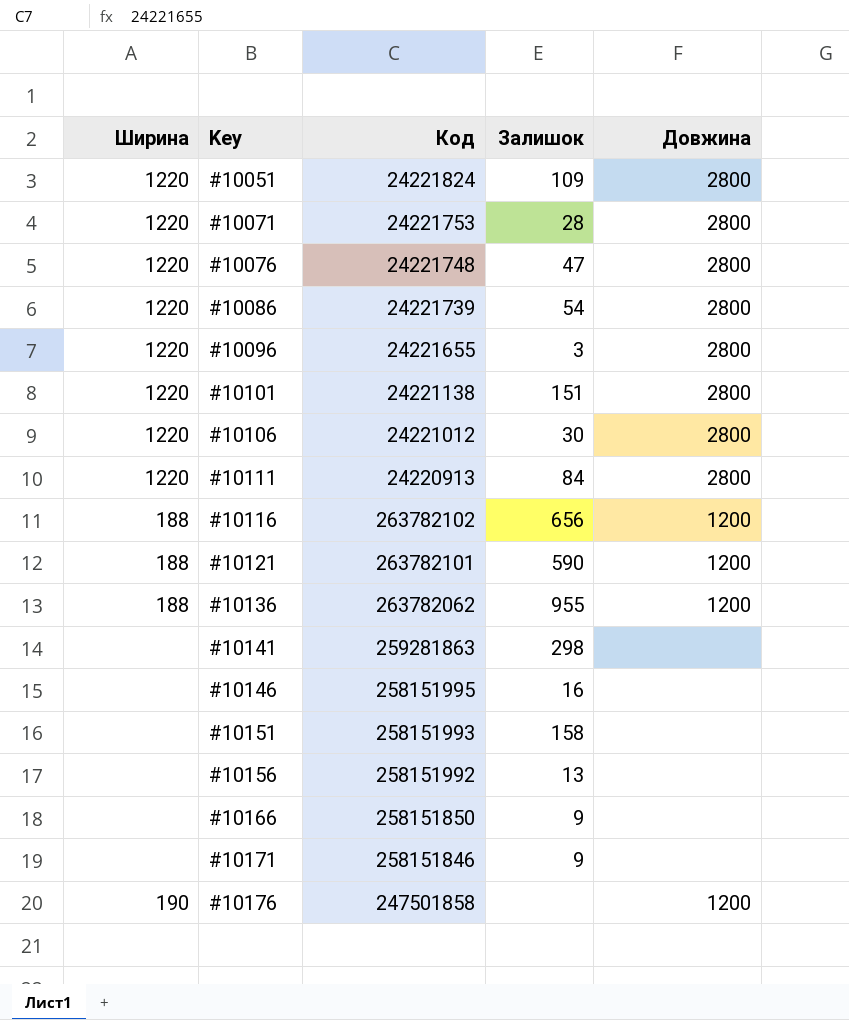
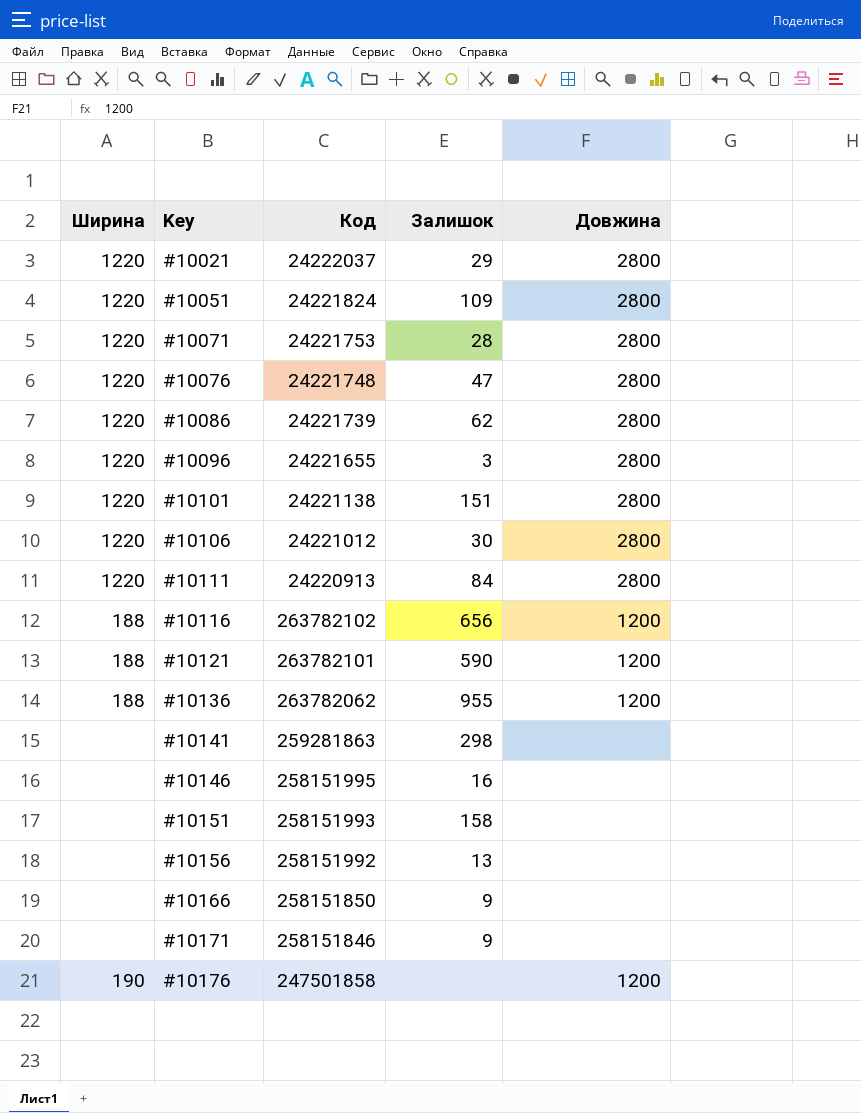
row #10021: none -> 1220 | 24222037 | 29 | 2800
#10086 | Залишок: 54 -> 62

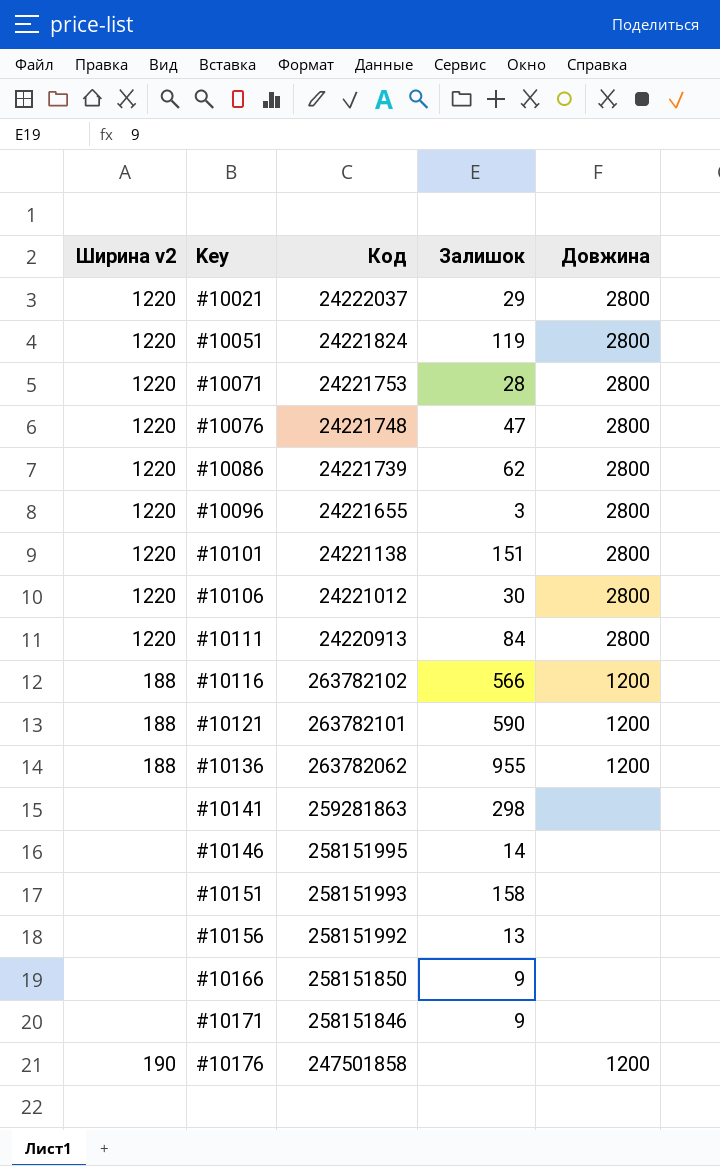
column name: Ширина -> Ширина v2
#10051 | Залишок: 109 -> 119
#10116 | Залишок: 656 -> 566
#10146 | Залишок: 16 -> 14

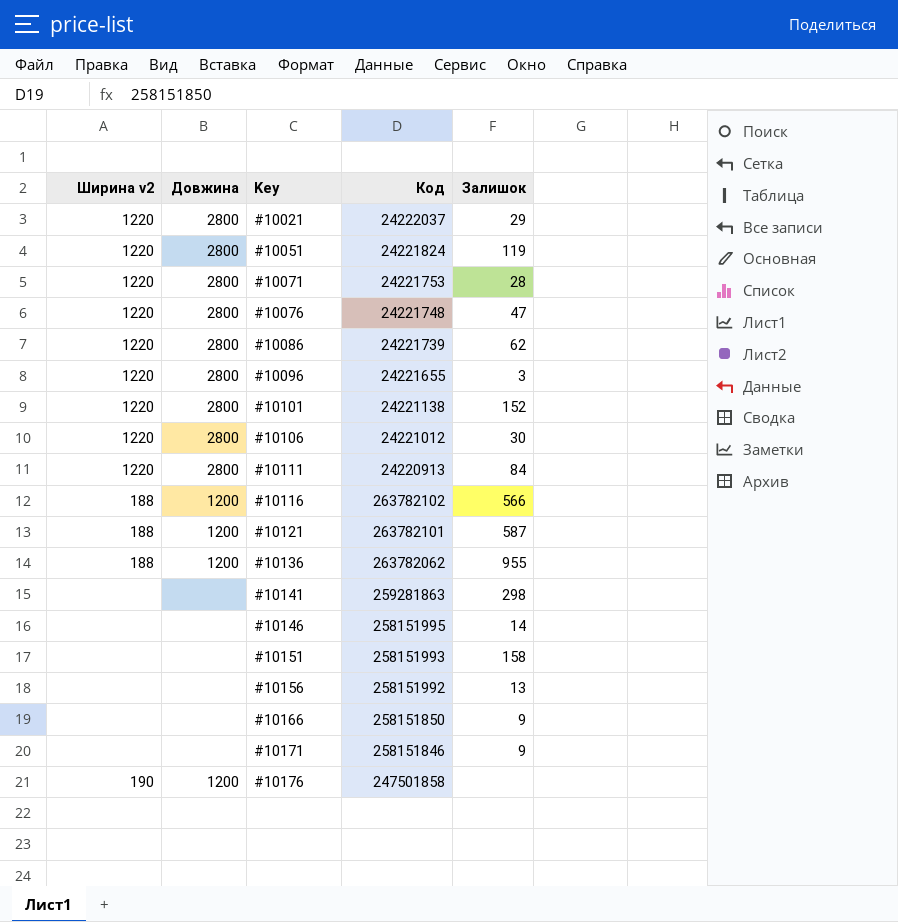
column Довжина | position: 5 -> 2
#10101 | Залишок: 151 -> 152
#10121 | Залишок: 590 -> 587

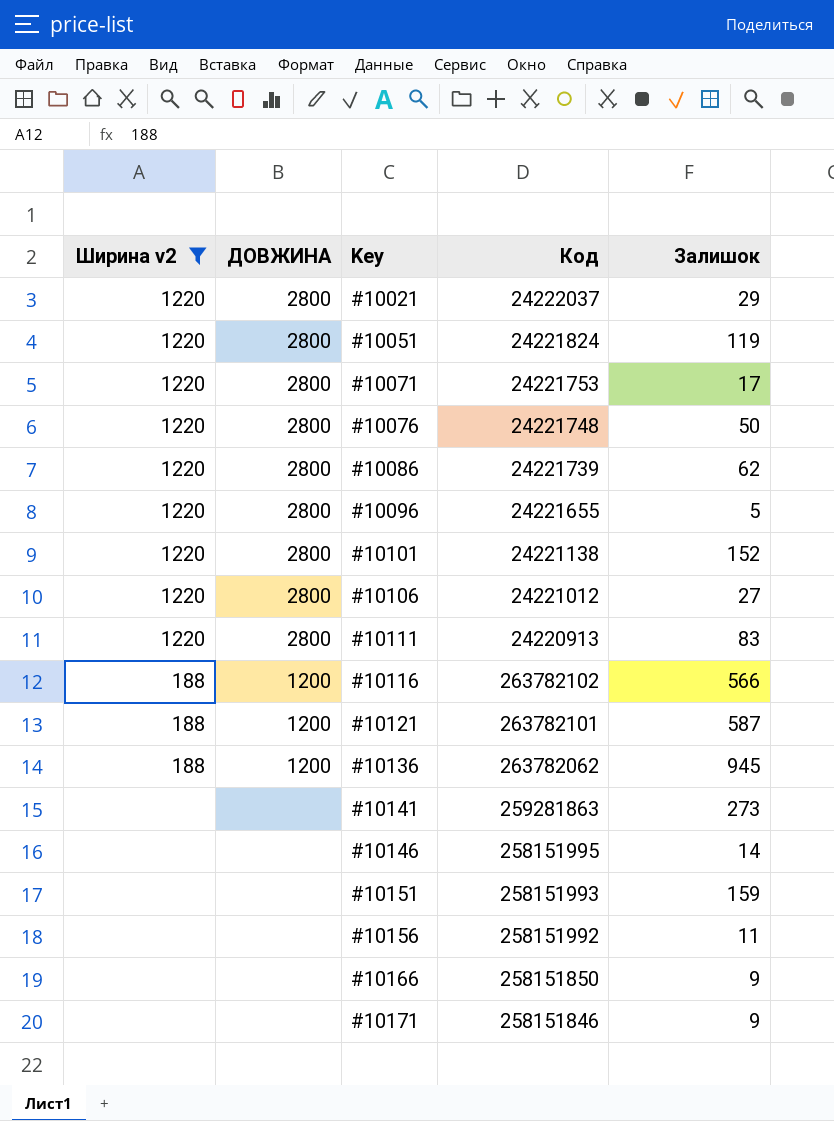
filter: none -> Ширина v2 != 190
column name: Довжина -> ДОВЖИНА
#10071 | Залишок: 28 -> 17
#10076 | Залишок: 47 -> 50
#10096 | Залишок: 3 -> 5
#10106 | Залишок: 30 -> 27
#10111 | Залишок: 84 -> 83
#10136 | Залишок: 955 -> 945
#10141 | Залишок: 298 -> 273
#10151 | Залишок: 158 -> 159
#10156 | Залишок: 13 -> 11

